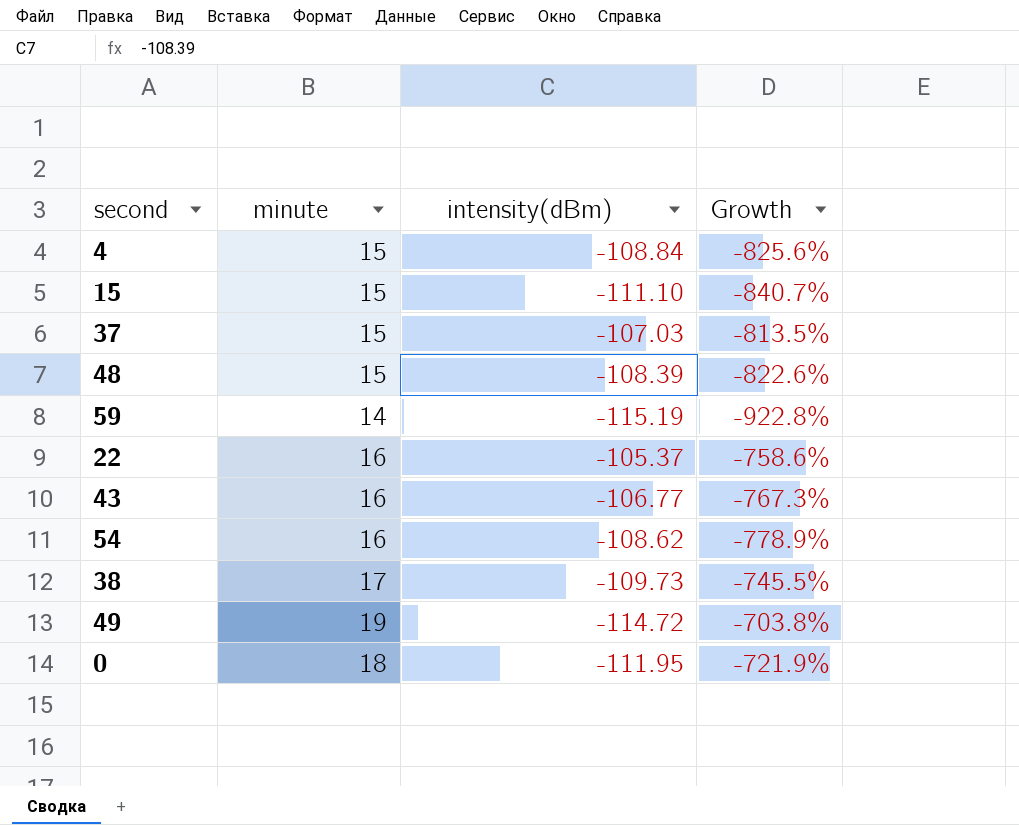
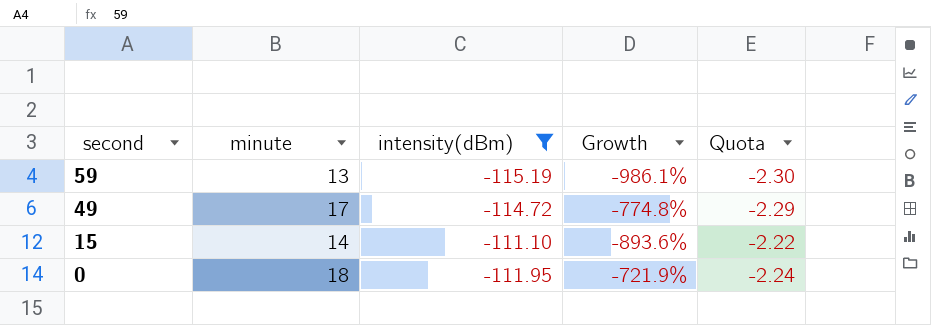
filter: none -> intensity(dBm) <= -111.10
row order: none -> second descending
column Quota | formula: none -> [intensity(dBm)] * 0.02
59 | minute: 14 -> 13
59 | Growth: -922.8% -> -986.1%
49 | minute: 19 -> 17
49 | Growth: -703.8% -> -774.8%
15 | minute: 15 -> 14
15 | Growth: -840.7% -> -893.6%

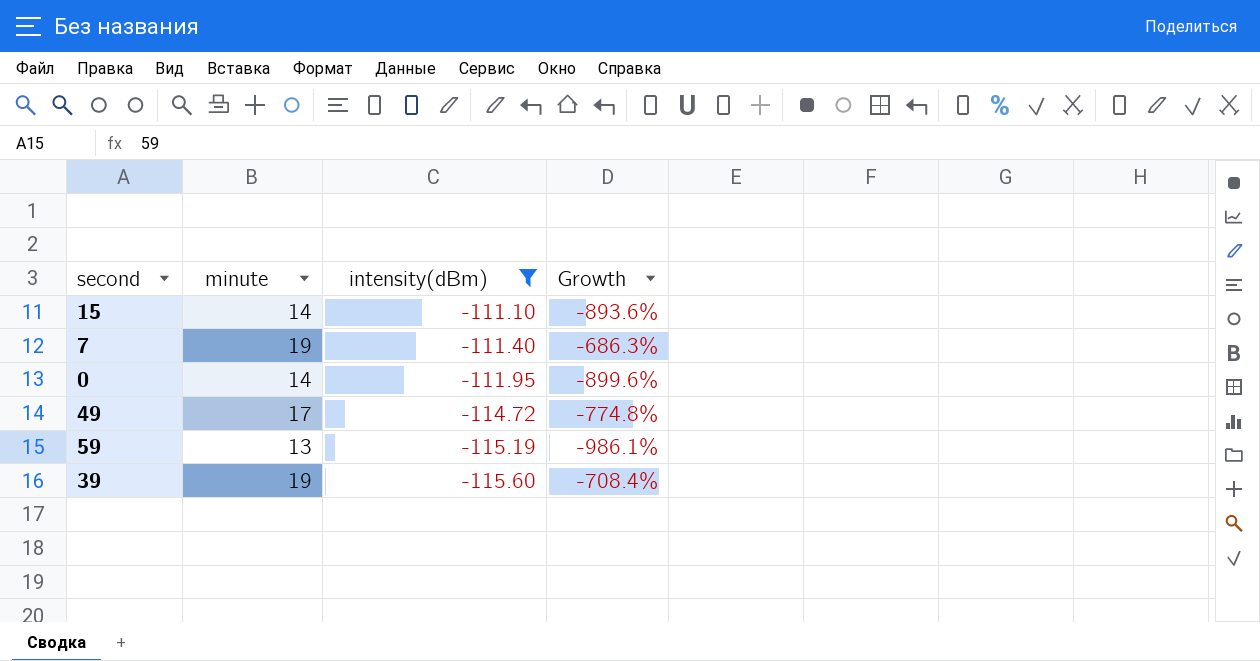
row order: second descending -> intensity(dBm) descending
column Quota | formula: [intensity(dBm)] * 0.02 -> none
row 7: none -> 19 | -111.40 | -686.3%
0 | minute: 18 -> 14
0 | Growth: -721.9% -> -899.6%
row 39: none -> 19 | -115.60 | -708.4%

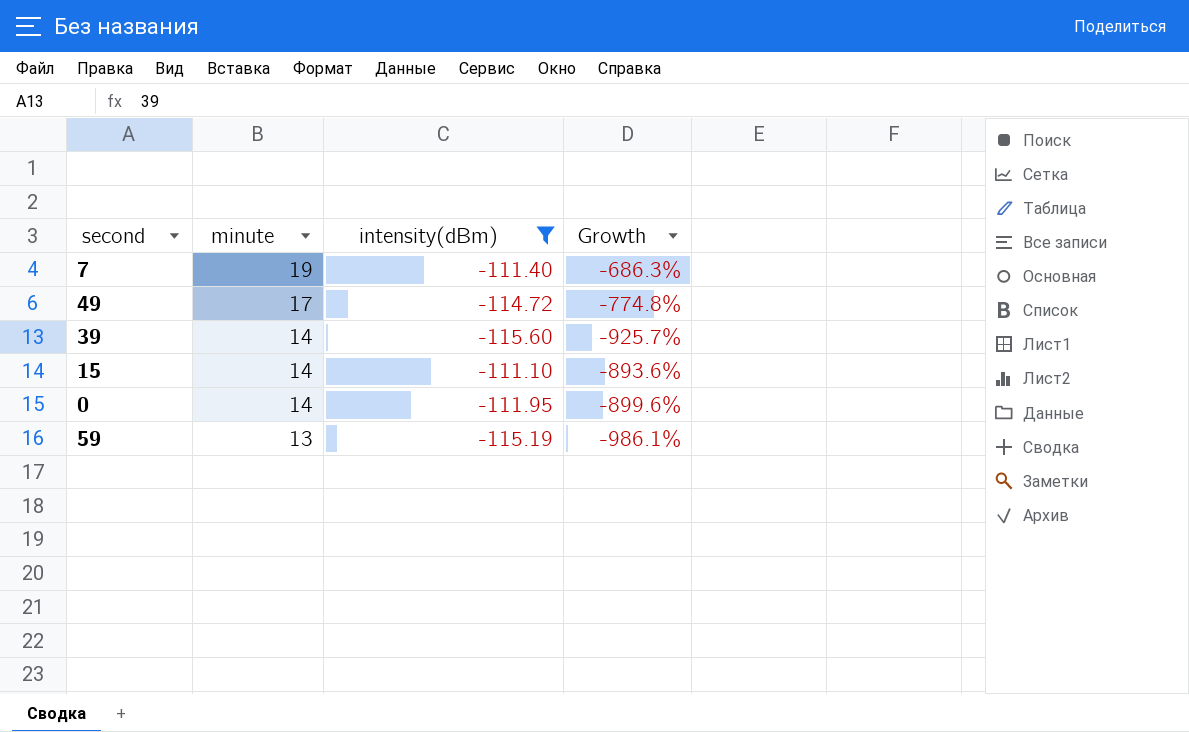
row order: intensity(dBm) descending -> minute descending
39 | minute: 19 -> 14
39 | Growth: -708.4% -> -925.7%

